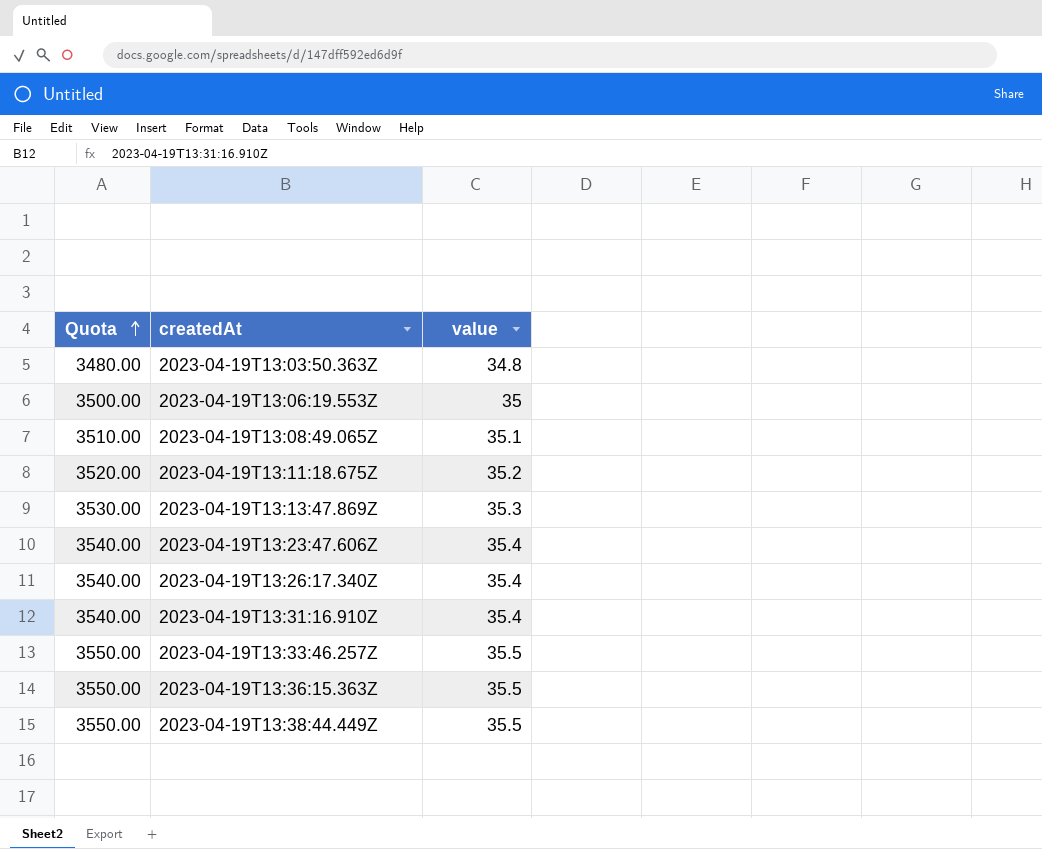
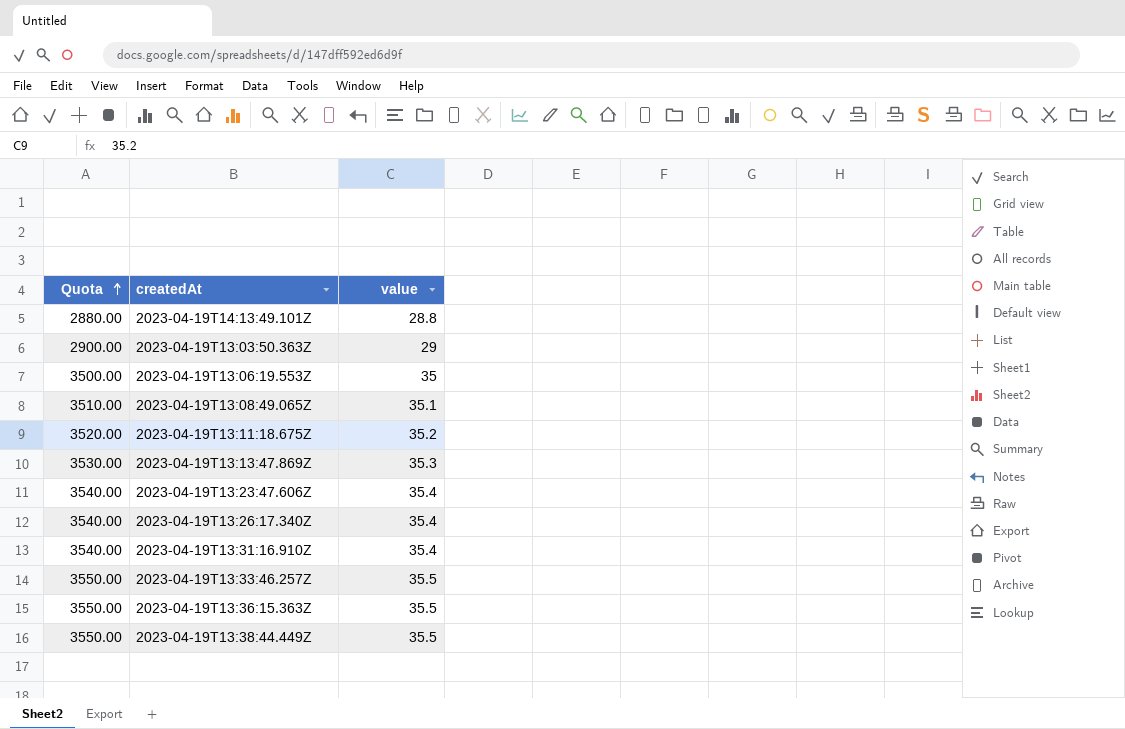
row 2023-04-19T14:13:49.101Z: none -> 2880.00 | 28.8
2023-04-19T13:03:50.363Z | Quota: 3480.00 -> 2900.00
2023-04-19T13:03:50.363Z | value: 34.8 -> 29

